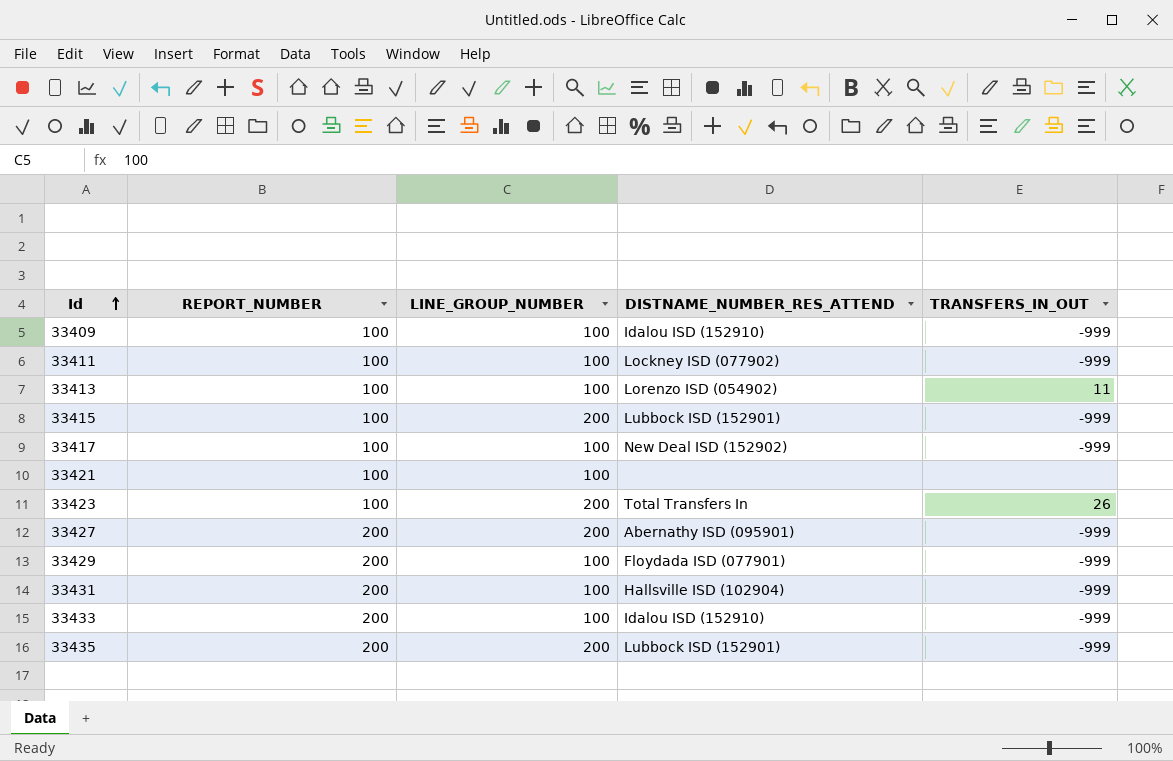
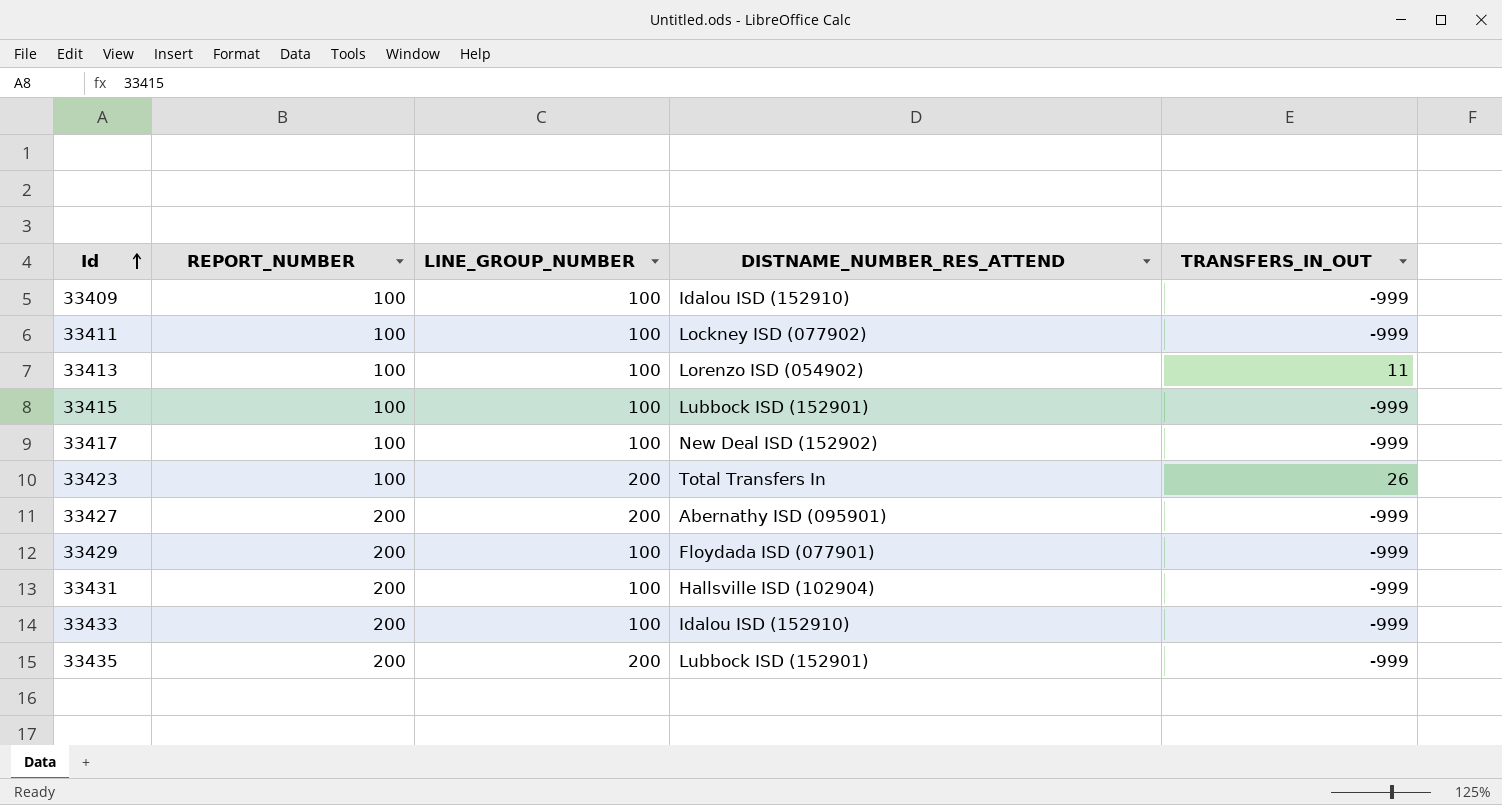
row 33421: 100 | 100 | none | none -> none
33415 | LINE_GROUP_NUMBER: 200 -> 100

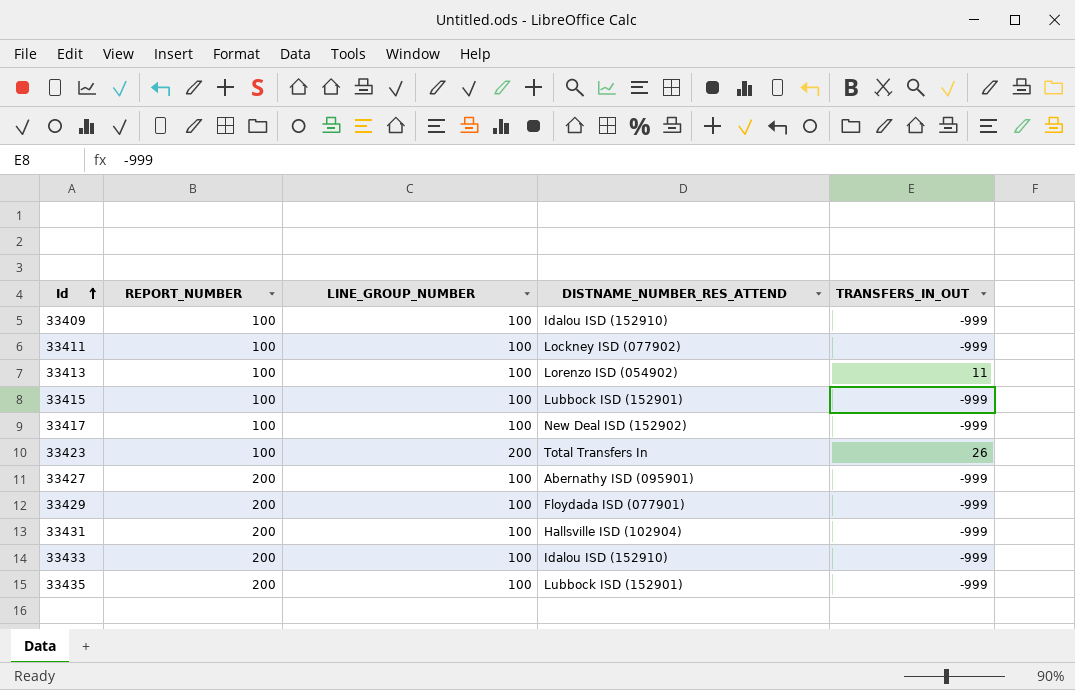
33427 | LINE_GROUP_NUMBER: 200 -> 100
33435 | LINE_GROUP_NUMBER: 200 -> 100

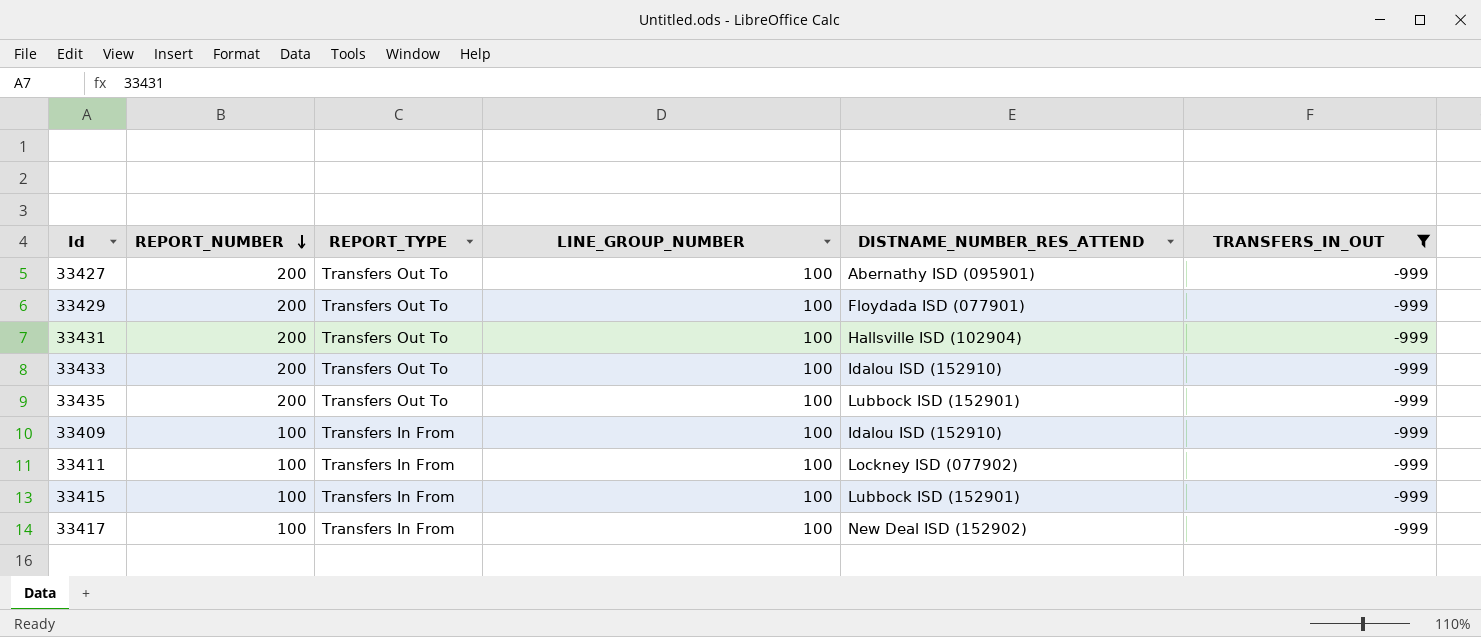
filter: none -> TRANSFERS_IN_OUT = -999
row order: Id ascending -> REPORT_NUMBER descending
column REPORT_TYPE | position: none -> 3

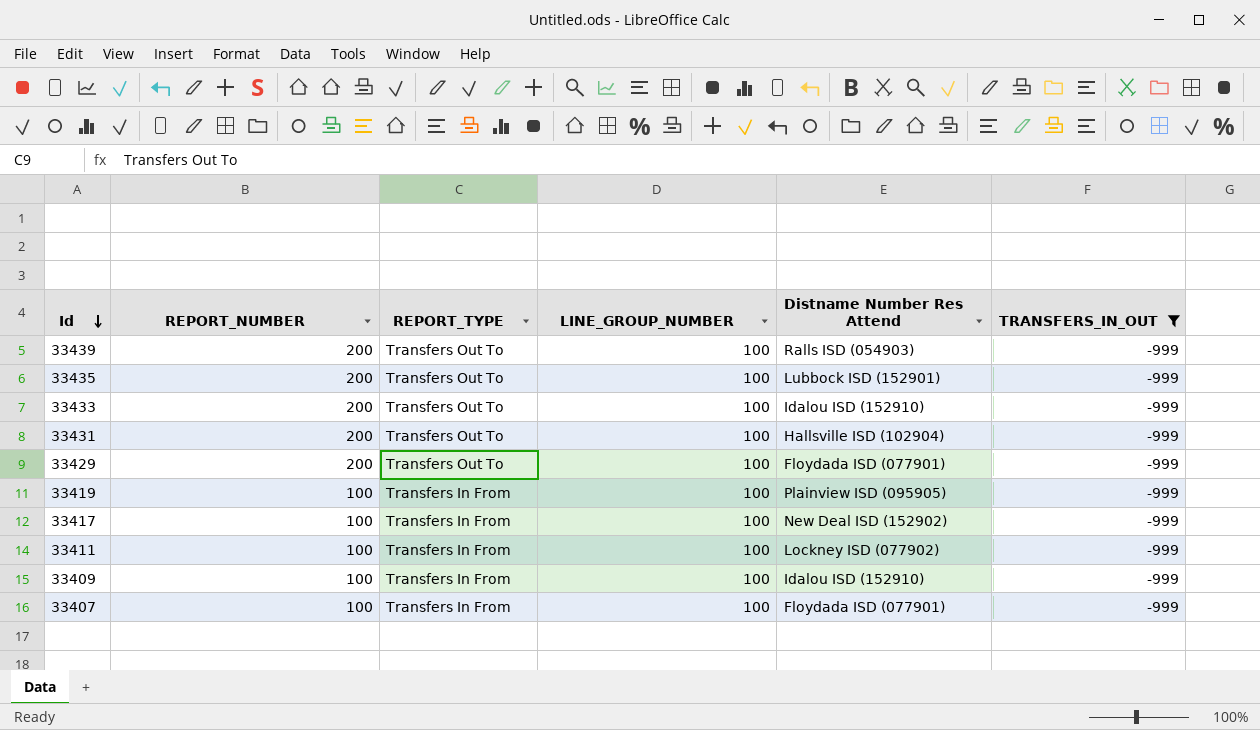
row order: REPORT_NUMBER descending -> Id descending
column name: DISTNAME_NUMBER_RES_ATTEND -> Distname Number Res Attend
row 33427: 200 | Transfers Out To | 100 | Abernathy ISD (095901) | -999 -> none
row 33415: 100 | Transfers In From | 100 | Lubbock ISD (152901) | -999 -> none
row 33439: none -> 200 | Transfers Out To | 100 | Ralls ISD (054903) | -999
row 33419: none -> 100 | Transfers In From | 100 | Plainview ISD (095905) | -999
row 33407: none -> 100 | Transfers In From | 100 | Floydada ISD (077901) | -999

